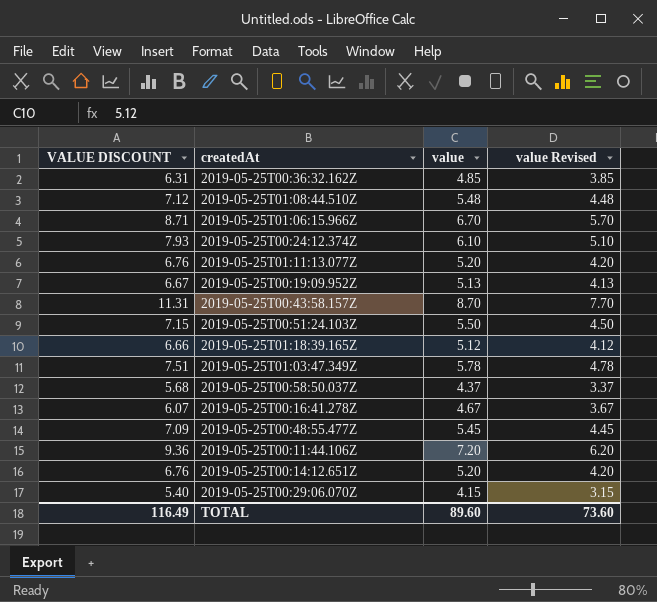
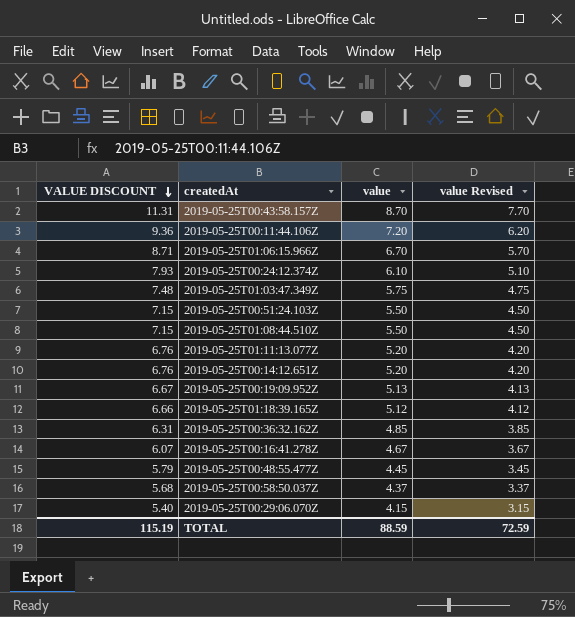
row order: none -> VALUE DISCOUNT descending
2019-05-25T01:03:47.349Z | VALUE DISCOUNT: 7.51 -> 7.48
2019-05-25T01:03:47.349Z | value: 5.78 -> 5.75
2019-05-25T01:03:47.349Z | value Revised: 4.78 -> 4.75
2019-05-25T01:08:44.510Z | VALUE DISCOUNT: 7.12 -> 7.15
2019-05-25T01:08:44.510Z | value: 5.48 -> 5.50
2019-05-25T01:08:44.510Z | value Revised: 4.48 -> 4.50
2019-05-25T00:48:55.477Z | VALUE DISCOUNT: 7.09 -> 5.79
2019-05-25T00:48:55.477Z | value: 5.45 -> 4.45
2019-05-25T00:48:55.477Z | value Revised: 4.45 -> 3.45
TOTAL | VALUE DISCOUNT: 116.49 -> 115.19
TOTAL | value: 89.60 -> 88.59
TOTAL | value Revised: 73.60 -> 72.59

